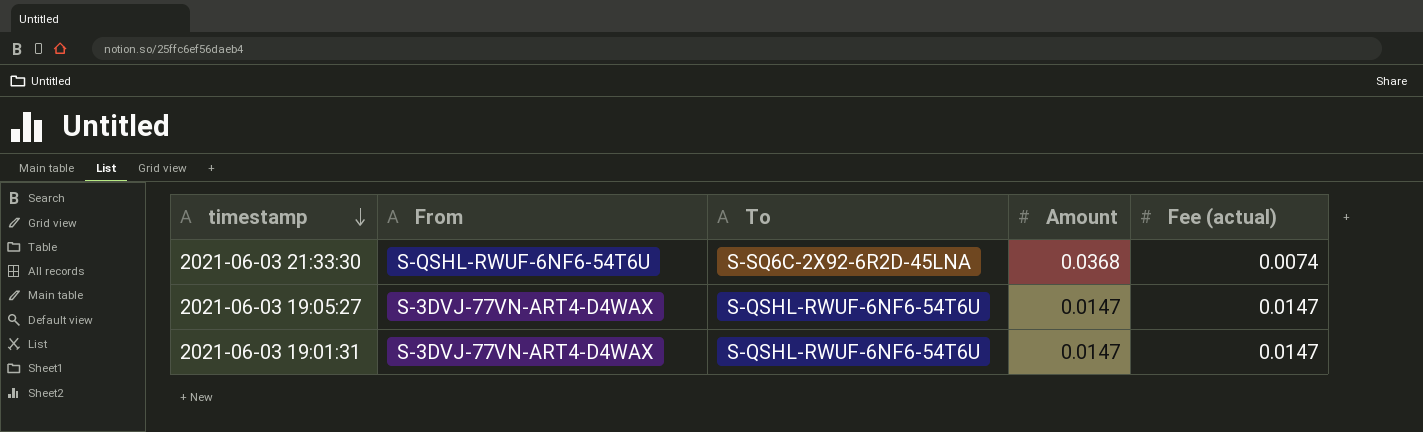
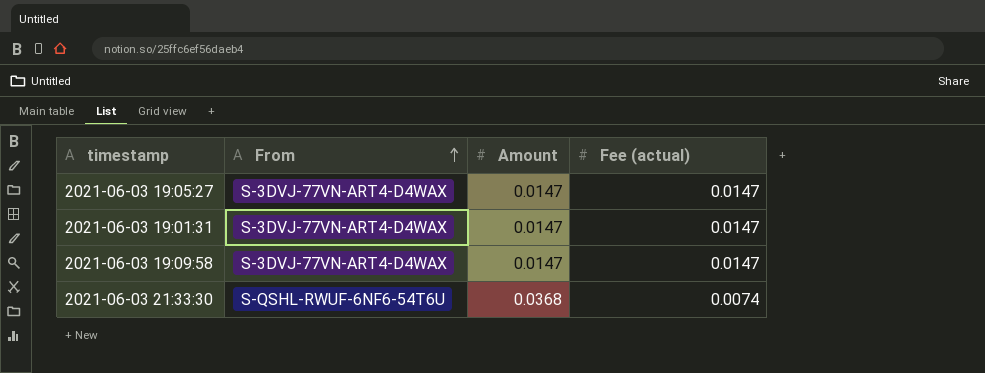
row order: timestamp descending -> From ascending
column To | position: 3 -> none
row 2021-06-03 19:09:58: none -> S-3DVJ-77VN-ART4-D4WAX | 0.0147 | 0.0147

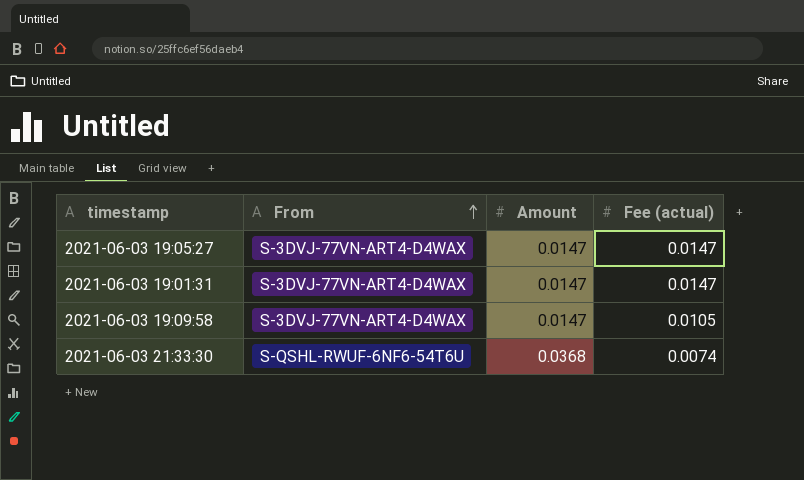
2021-06-03 19:09:58 | Fee (actual): 0.0147 -> 0.0105

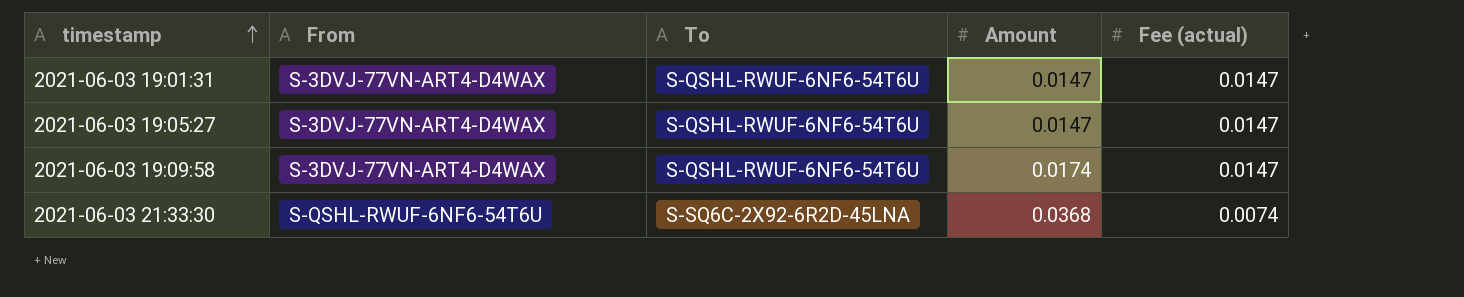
row order: From ascending -> timestamp ascending
column To | position: none -> 3
2021-06-03 19:09:58 | Amount: 0.0147 -> 0.0174
2021-06-03 19:09:58 | Fee (actual): 0.0105 -> 0.0147

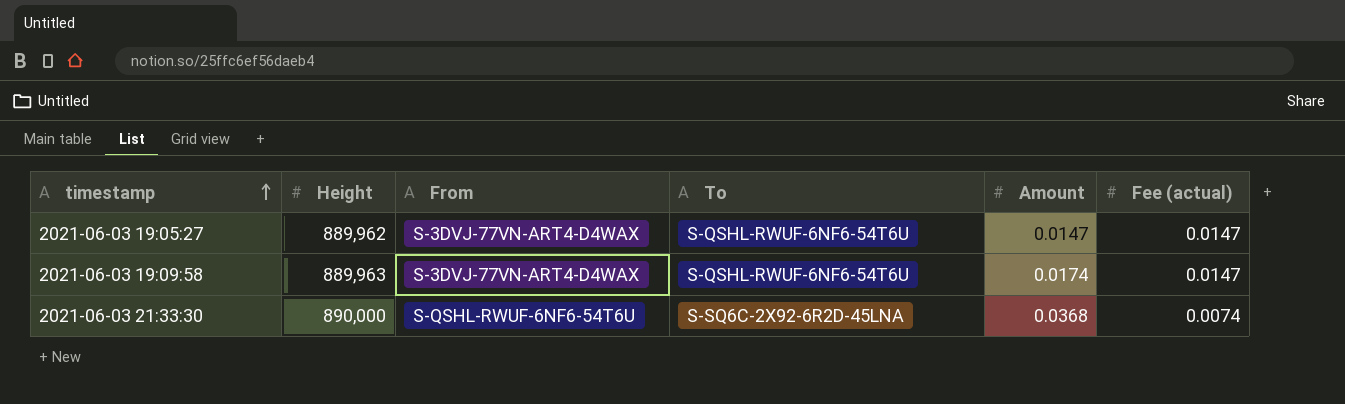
column Height | position: none -> 2
row 2021-06-03 19:01:31: S-3DVJ-77VN-ART4-D4WAX | S-QSHL-RWUF-6NF6-54T6U | 0.0147 | 0.0147 -> none

